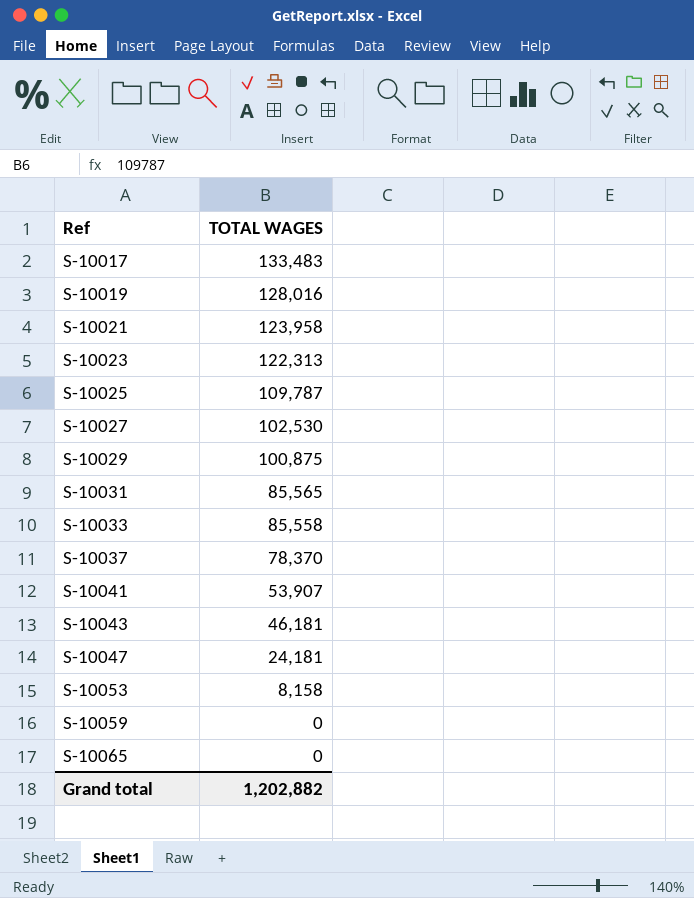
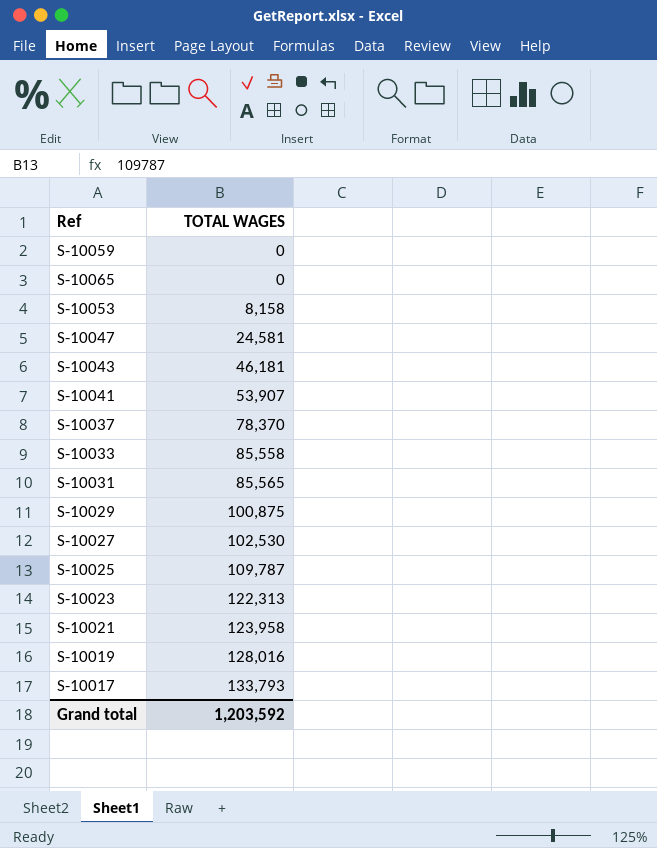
row order: Ref ascending -> TOTAL WAGES ascending
S-10047 | TOTAL WAGES: 24,181 -> 24,581
S-10017 | TOTAL WAGES: 133,483 -> 133,793
Grand total | TOTAL WAGES: 1,202,882 -> 1,203,592

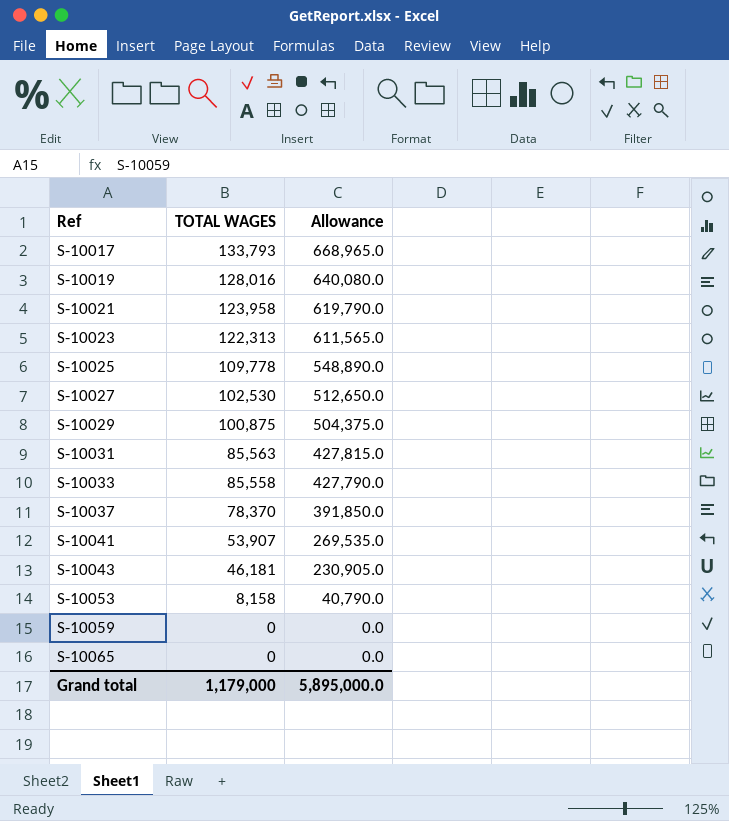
row order: TOTAL WAGES ascending -> Ref ascending
column Allowance | formula: none -> [TOTAL WAGES] * 5
row S-10047: 24,581 -> none
S-10025 | TOTAL WAGES: 109,787 -> 109,778
S-10031 | TOTAL WAGES: 85,565 -> 85,563
Grand total | TOTAL WAGES: 1,203,592 -> 1,179,000

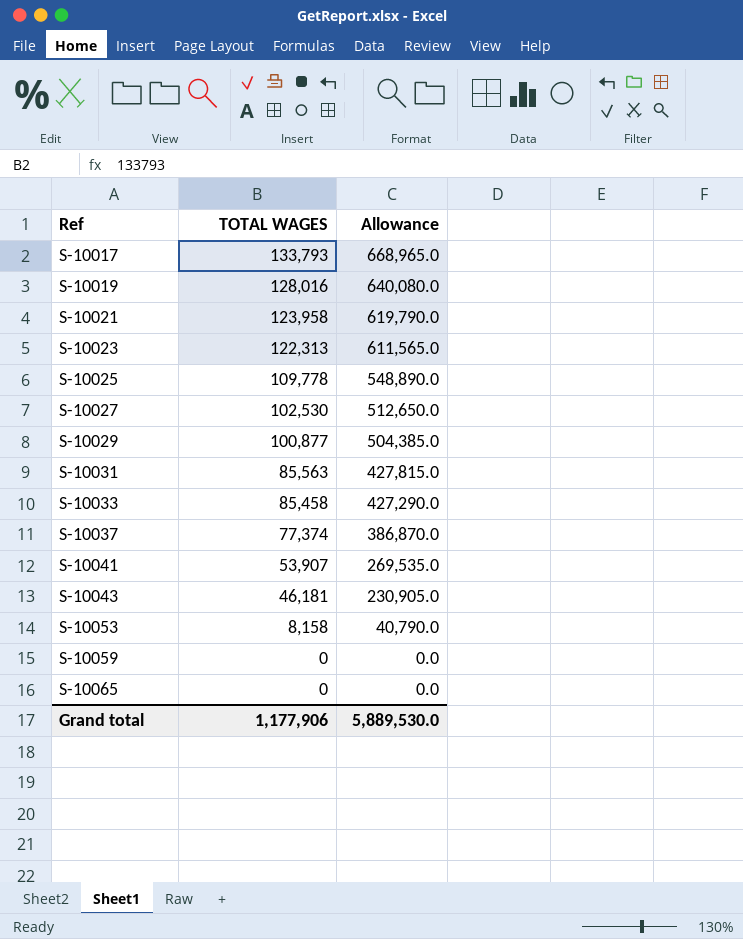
S-10029 | TOTAL WAGES: 100,875 -> 100,877
S-10029 | Allowance: 504,375.0 -> 504,385.0
S-10033 | TOTAL WAGES: 85,558 -> 85,458
S-10033 | Allowance: 427,790.0 -> 427,290.0
S-10037 | TOTAL WAGES: 78,370 -> 77,374
S-10037 | Allowance: 391,850.0 -> 386,870.0
Grand total | TOTAL WAGES: 1,179,000 -> 1,177,906
Grand total | Allowance: 5,895,000.0 -> 5,889,530.0

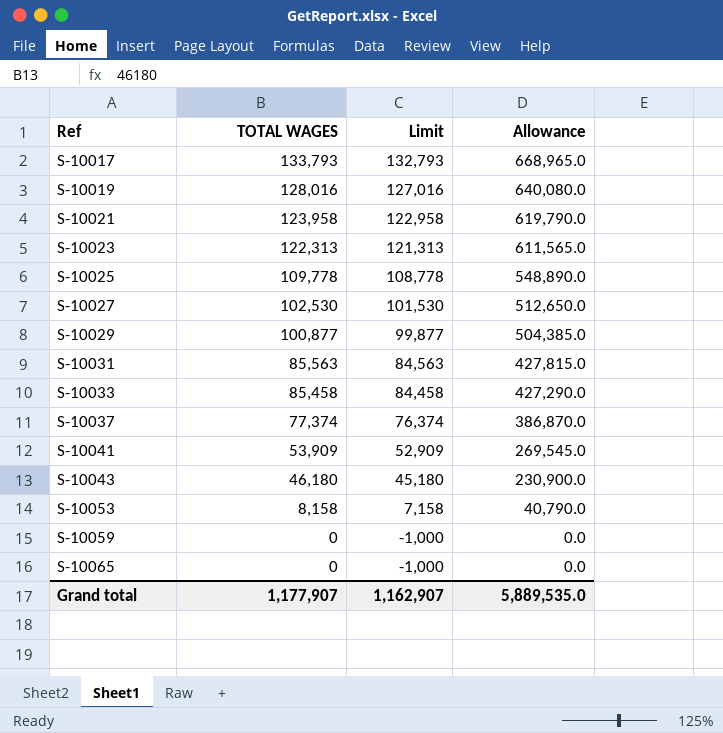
column Limit | formula: none -> [TOTAL WAGES] - 1000
S-10041 | TOTAL WAGES: 53,907 -> 53,909
S-10041 | Allowance: 269,535.0 -> 269,545.0
S-10043 | TOTAL WAGES: 46,181 -> 46,180
S-10043 | Allowance: 230,905.0 -> 230,900.0
Grand total | TOTAL WAGES: 1,177,906 -> 1,177,907
Grand total | Allowance: 5,889,530.0 -> 5,889,535.0

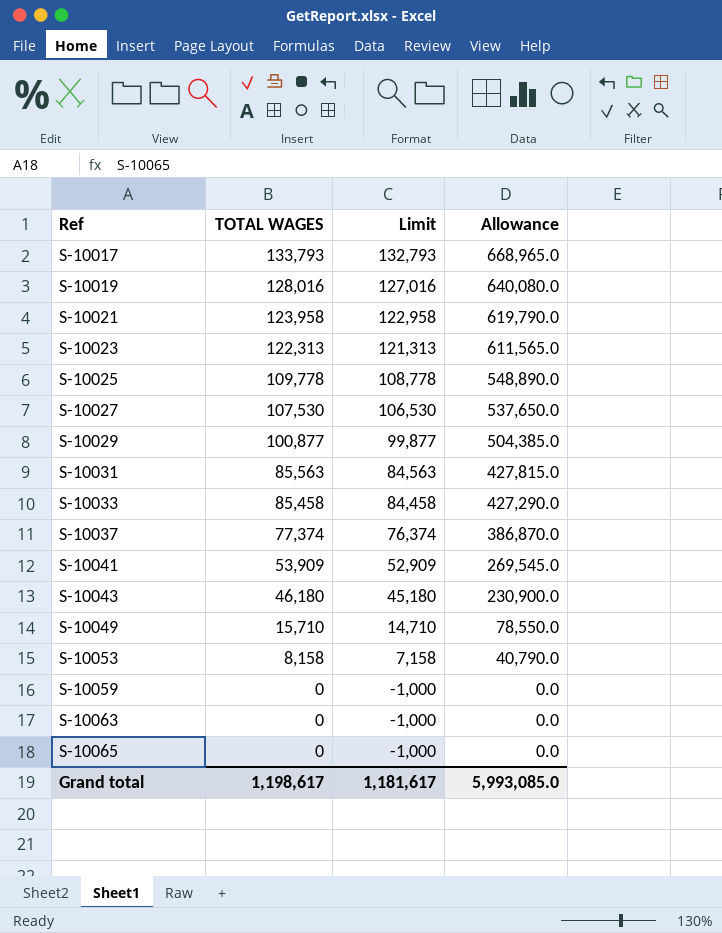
S-10027 | TOTAL WAGES: 102,530 -> 107,530
S-10027 | Limit: 101,530 -> 106,530
S-10027 | Allowance: 512,650.0 -> 537,650.0
row S-10049: none -> 15,710 | 14,710 | 78,550.0
row S-10063: none -> 0 | -1,000 | 0.0
Grand total | TOTAL WAGES: 1,177,907 -> 1,198,617
Grand total | Limit: 1,162,907 -> 1,181,617
Grand total | Allowance: 5,889,535.0 -> 5,993,085.0

